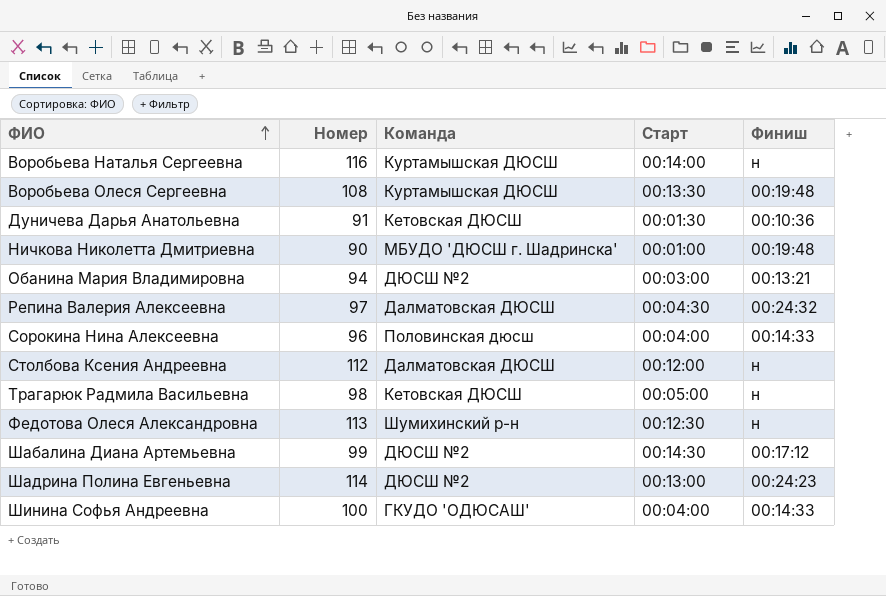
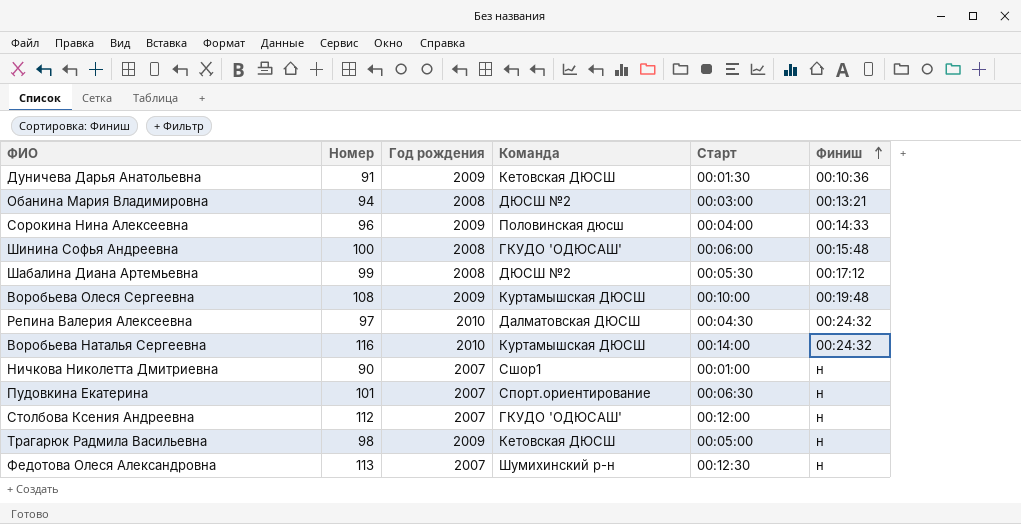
row order: ФИО ascending -> Финиш ascending
column Год рождения | position: none -> 3
row Шадрина Полина Евгеньевна: 114 | ДЮСШ №2 | 00:13:00 | 00:24:23 -> none
Шинина Софья Андреевна | Старт: 00:04:00 -> 00:06:00
Шинина Софья Андреевна | Финиш: 00:14:33 -> 00:15:48
Шабалина Диана Артемьевна | Старт: 00:14:30 -> 00:05:30
Воробьева Олеся Сергеевна | Старт: 00:13:30 -> 00:10:00
Воробьева Наталья Сергеевна | Финиш: н -> 00:24:32
Ничкова Николетта Дмитриевна | Команда: МБУДО 'ДЮСШ г. Шадринска' -> Сшор1
Ничкова Николетта Дмитриевна | Финиш: 00:19:48 -> н
row Пудовкина Екатерина: none -> 101 | 2007 | Спорт.ориентирование | 00:06:30 | н
Столбова Ксения Андреевна | Команда: Далматовская ДЮСШ -> ГКУДО 'ОДЮСАШ'

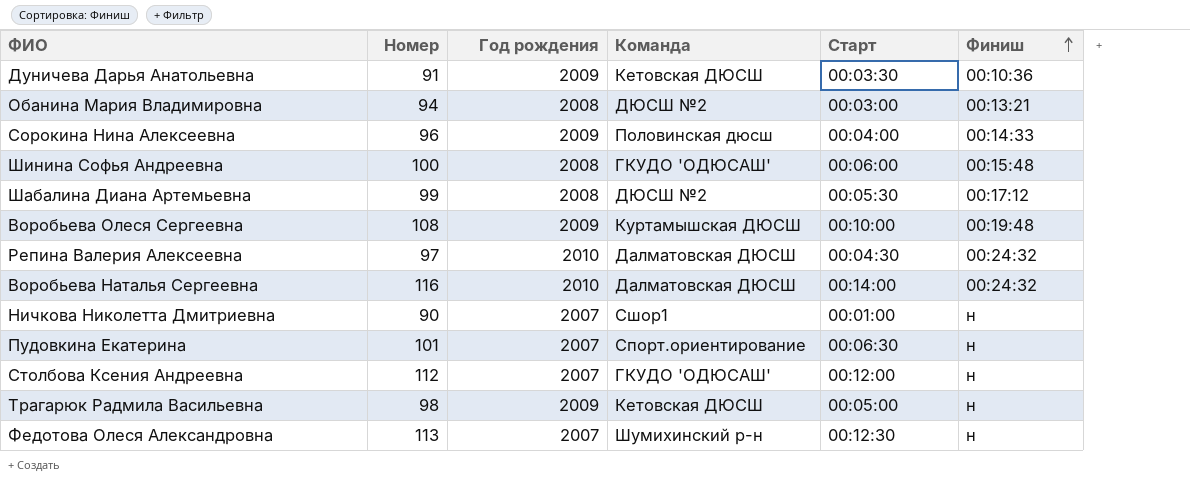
Дуничева Дарья Анатольевна | Старт: 00:01:30 -> 00:03:30
Воробьева Наталья Сергеевна | Команда: Куртамышская ДЮСШ -> Далматовская ДЮСШ

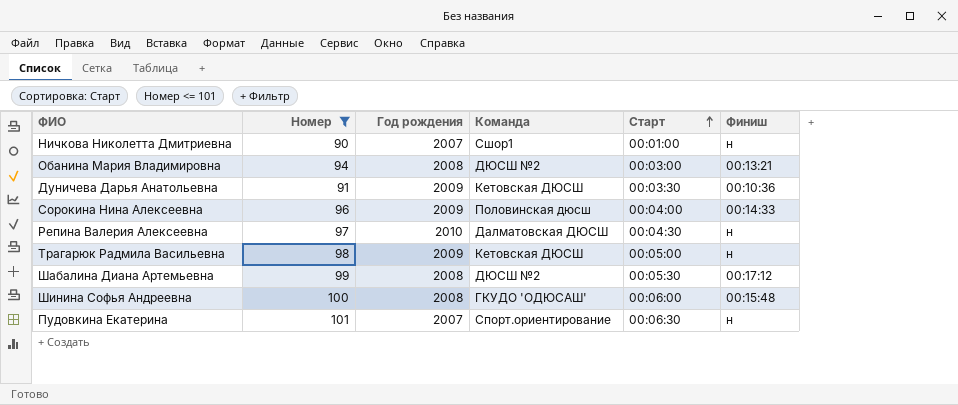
filter: none -> Номер <= 101
row order: Финиш ascending -> Старт ascending
Репина Валерия Алексеевна | Финиш: 00:24:32 -> н

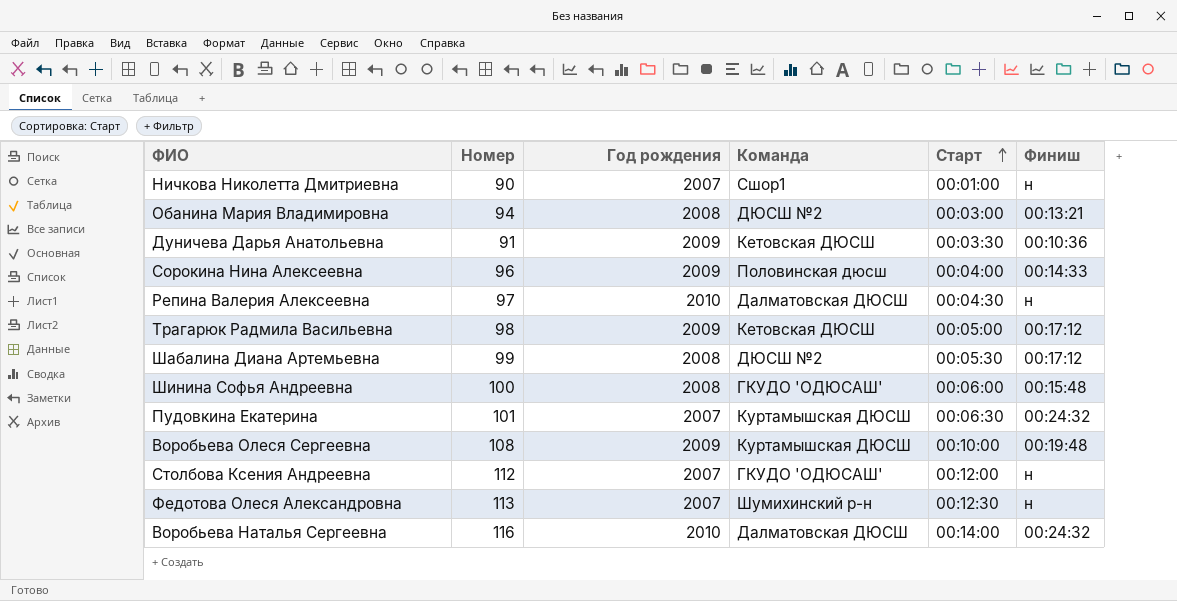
filter: Номер <= 101 -> none
Трагарюк Радмила Васильевна | Финиш: н -> 00:17:12
Пудовкина Екатерина | Команда: Спорт.ориентирование -> Куртамышская ДЮСШ
Пудовкина Екатерина | Финиш: н -> 00:24:32

